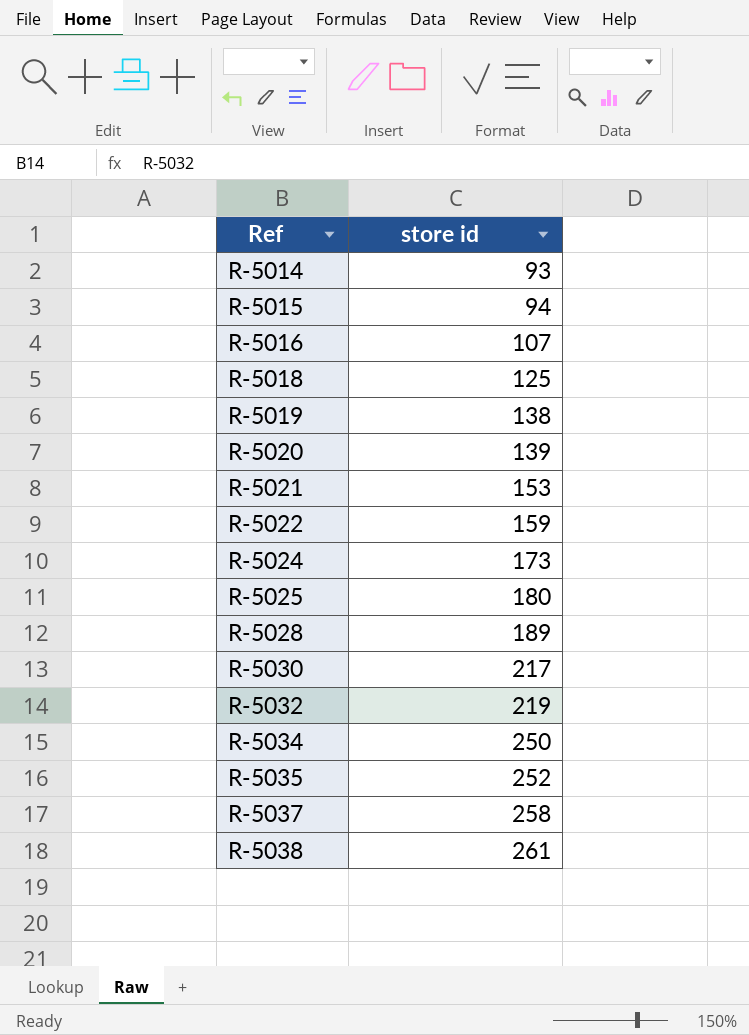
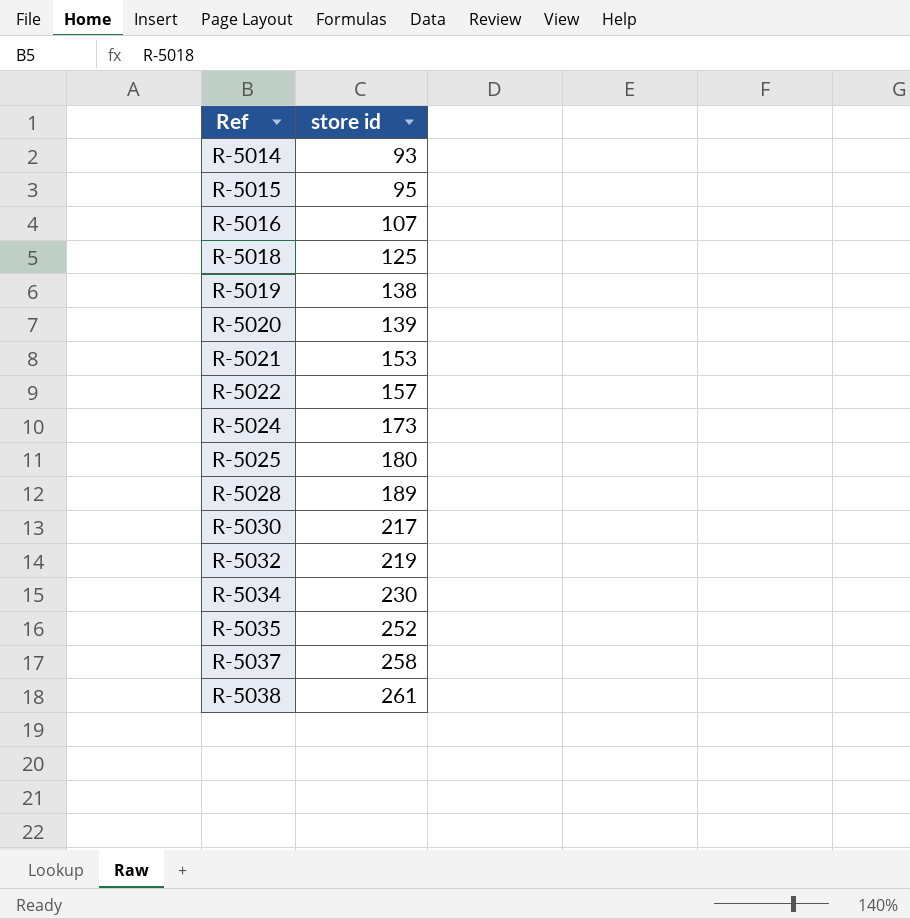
R-5015 | store id: 94 -> 95
R-5022 | store id: 159 -> 157
R-5034 | store id: 250 -> 230

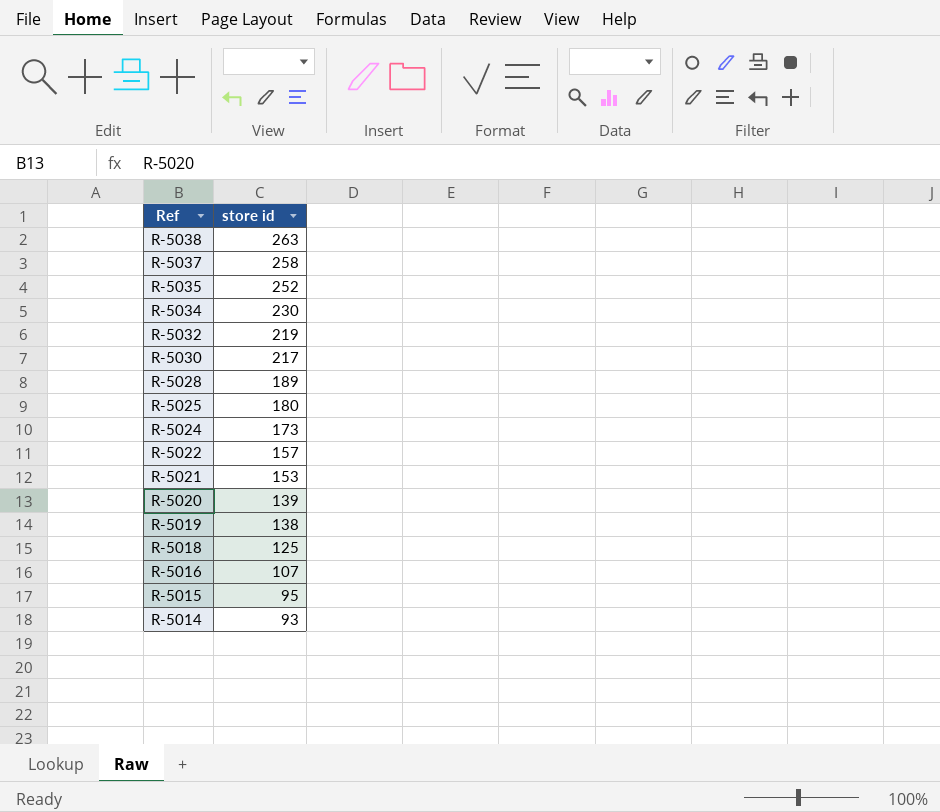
row order: Ref ascending -> Ref descending
R-5038 | store id: 261 -> 263

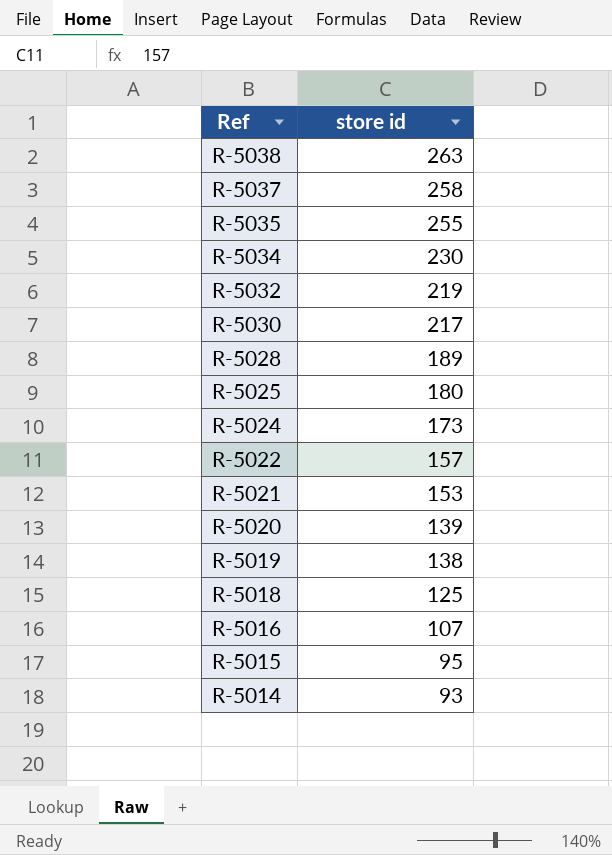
R-5035 | store id: 252 -> 255

